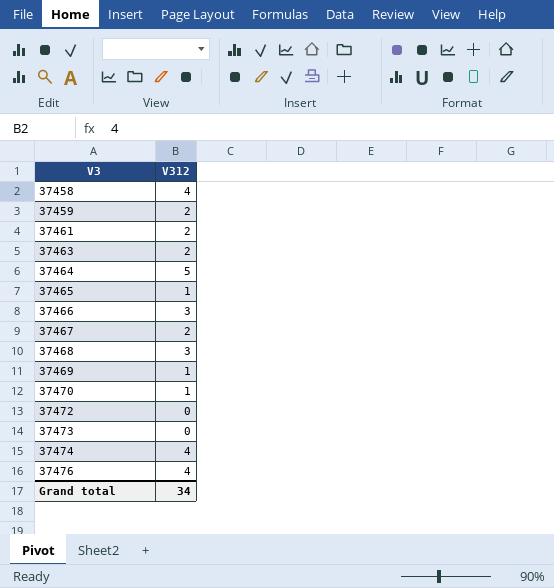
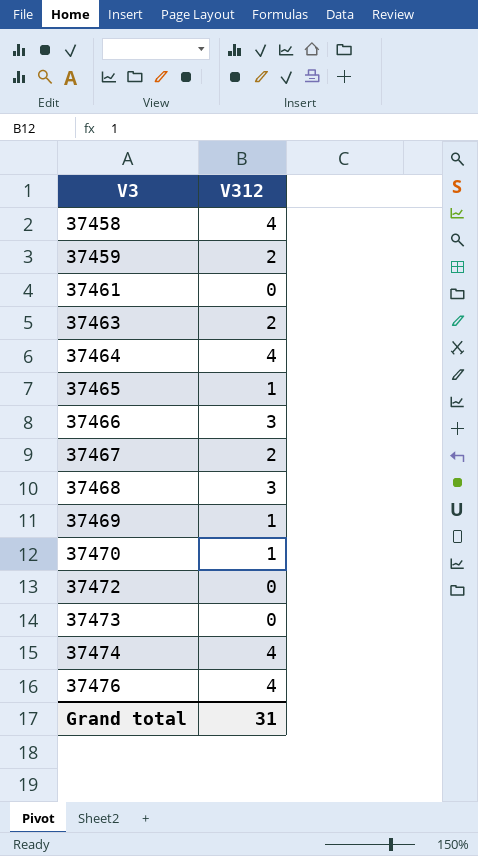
37461 | V312: 2 -> 0
37464 | V312: 5 -> 4
Grand total | V312: 34 -> 31

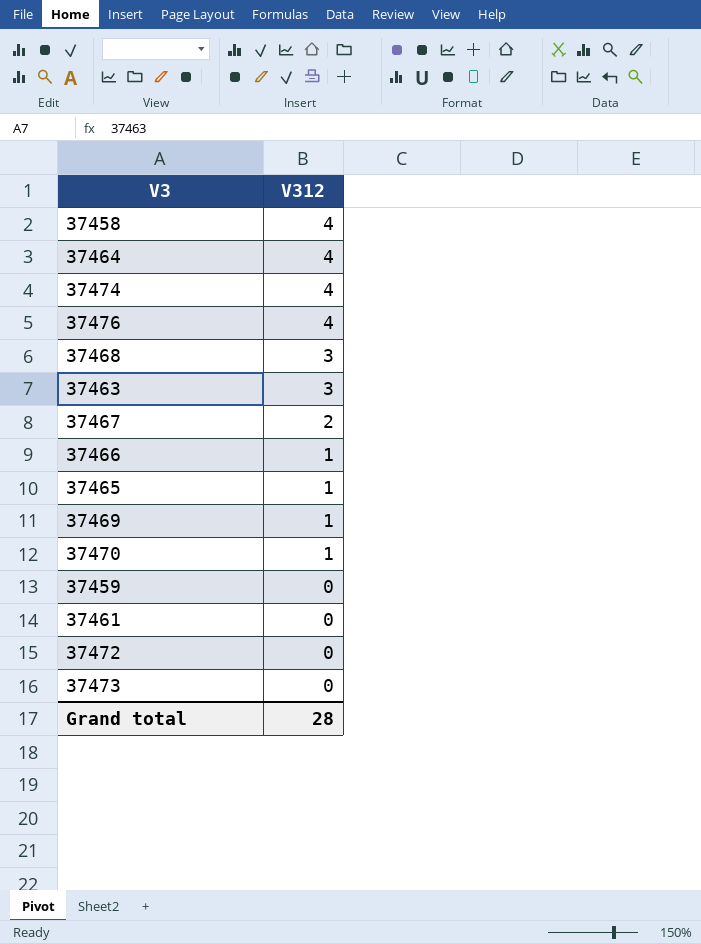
row order: V3 ascending -> V312 descending
37463 | V312: 2 -> 3
37466 | V312: 3 -> 1
37459 | V312: 2 -> 0
Grand total | V312: 31 -> 28

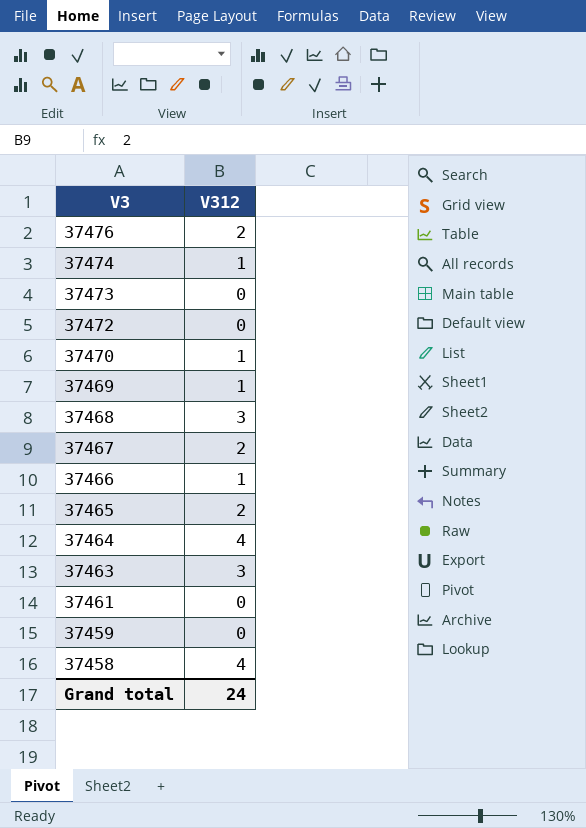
row order: V312 descending -> V3 descending
37476 | V312: 4 -> 2
37474 | V312: 4 -> 1
37465 | V312: 1 -> 2
Grand total | V312: 28 -> 24

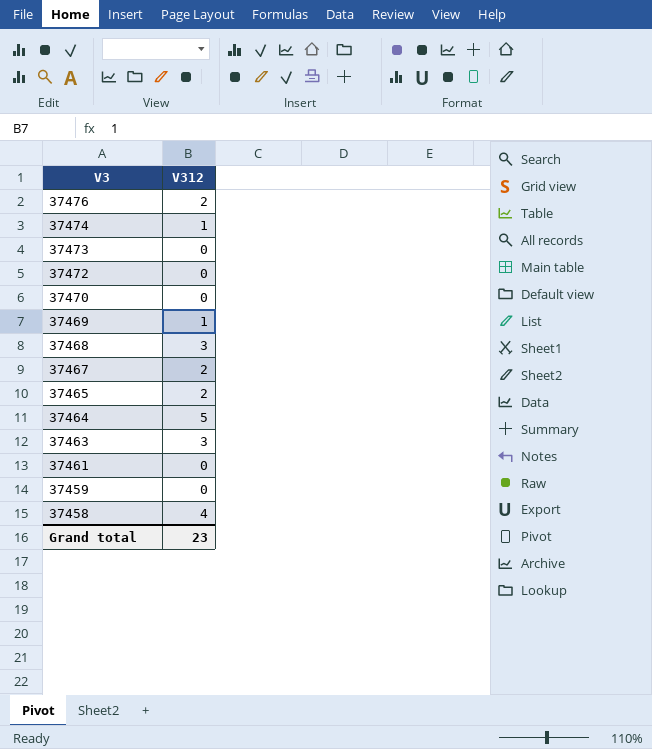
row 37466: 1 -> none
37470 | V312: 1 -> 0
37464 | V312: 4 -> 5
Grand total | V312: 24 -> 23

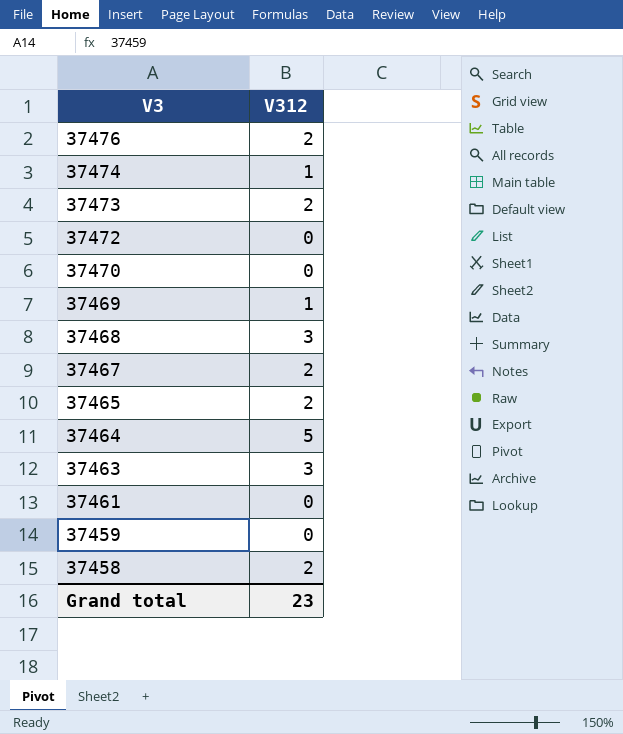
37473 | V312: 0 -> 2
37458 | V312: 4 -> 2

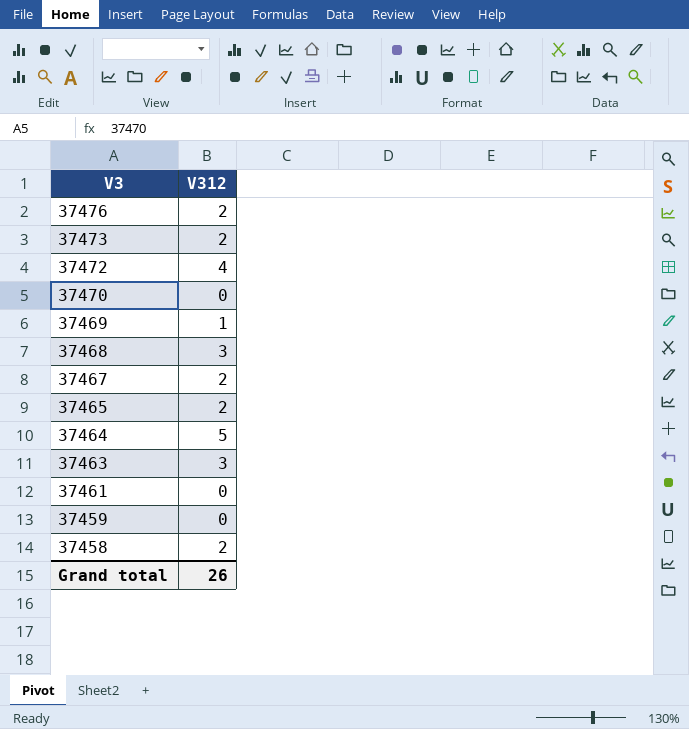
row 37474: 1 -> none
37472 | V312: 0 -> 4
Grand total | V312: 23 -> 26

